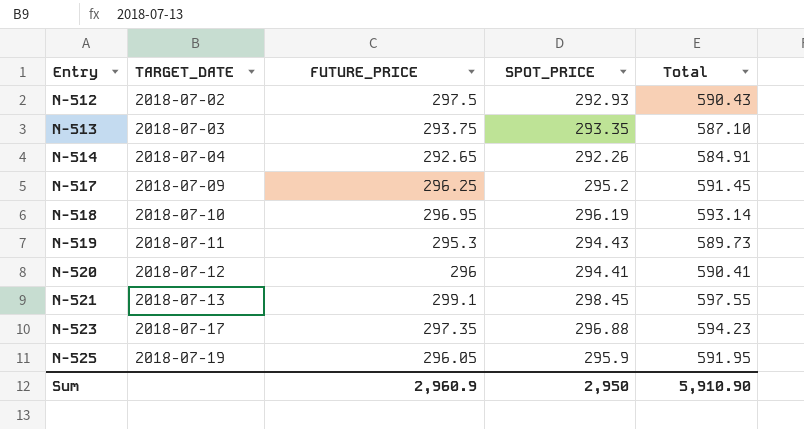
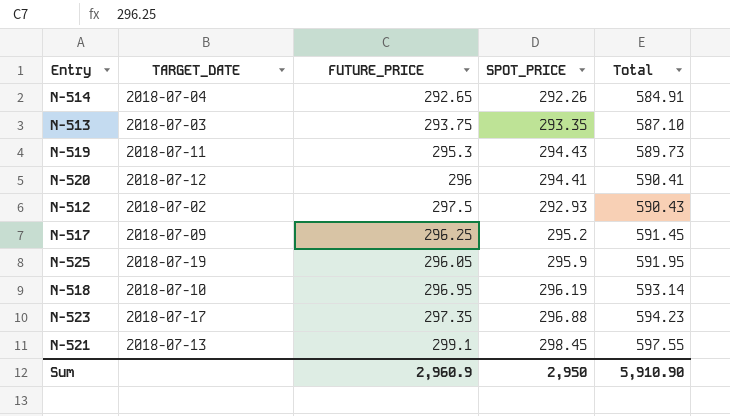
row order: Entry ascending -> Total ascending

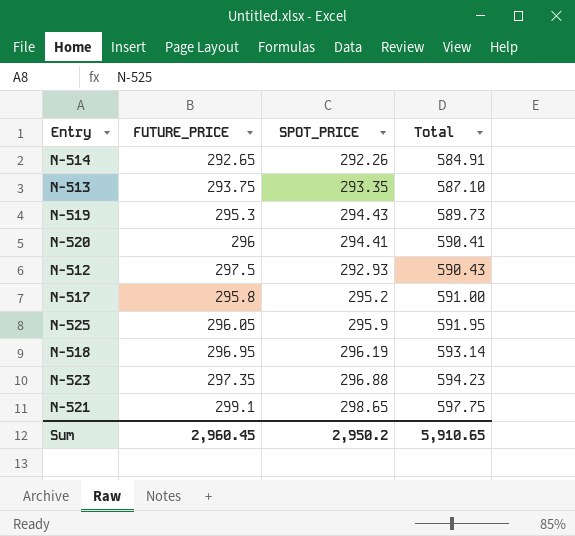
column TARGET_DATE | position: 2 -> none
N-517 | FUTURE_PRICE: 296.25 -> 295.8
N-517 | Total: 591.45 -> 591.00
N-521 | SPOT_PRICE: 298.45 -> 298.65
N-521 | Total: 597.55 -> 597.75
Sum | FUTURE_PRICE: 2,960.9 -> 2,960.45
Sum | SPOT_PRICE: 2,950 -> 2,950.2
Sum | Total: 5,910.90 -> 5,910.65

